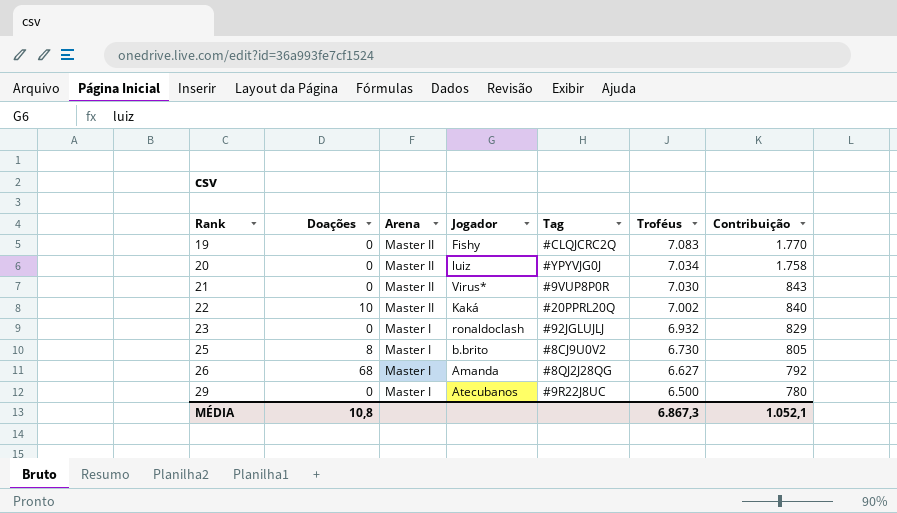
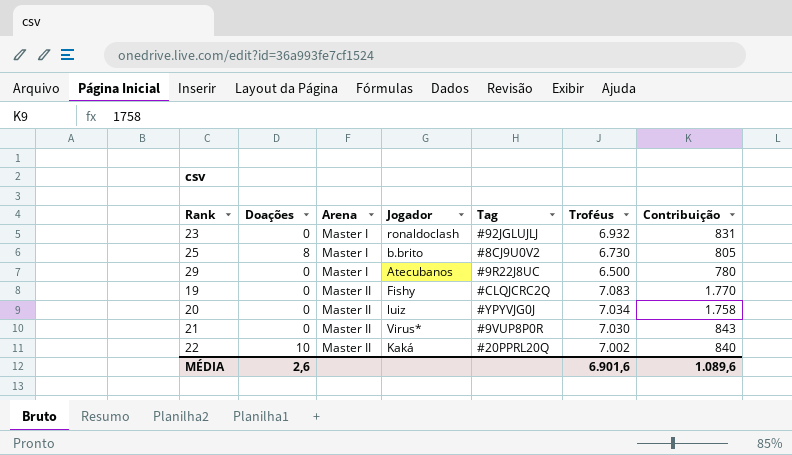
row order: Rank ascending -> Arena ascending
row 26: 68 | Master I | Amanda | #8QJ2J28QG | 6.627 | 792 -> none
23 | Contribuição: 829 -> 831
MÉDIA | Doações: 10,8 -> 2,6
MÉDIA | Troféus: 6.867,3 -> 6.901,6
MÉDIA | Contribuição: 1.052,1 -> 1.089,6

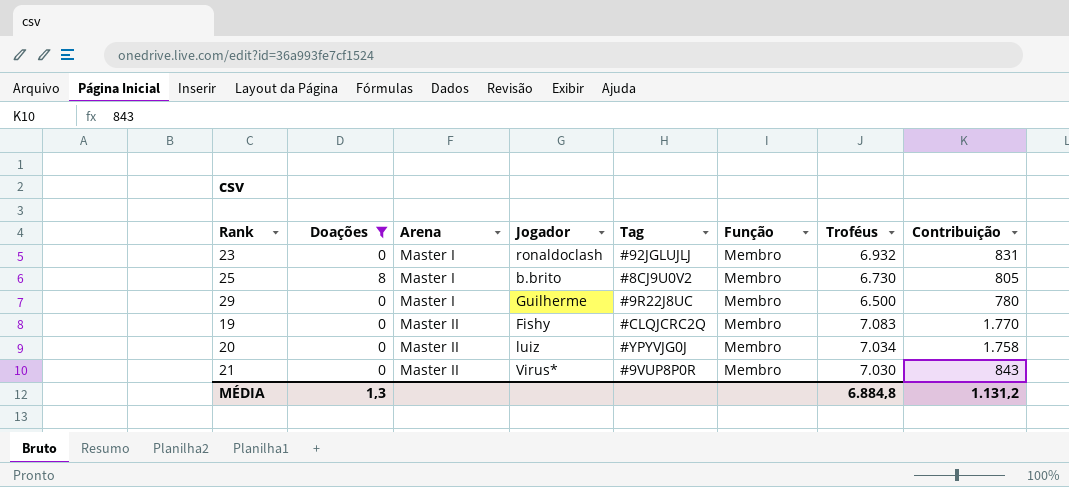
filter: none -> Doações != 10
column Função | position: none -> 6
29 | Jogador: Atecubanos -> Guilherme
MÉDIA | Doações: 2,6 -> 1,3
MÉDIA | Troféus: 6.901,6 -> 6.884,8
MÉDIA | Contribuição: 1.089,6 -> 1.131,2

